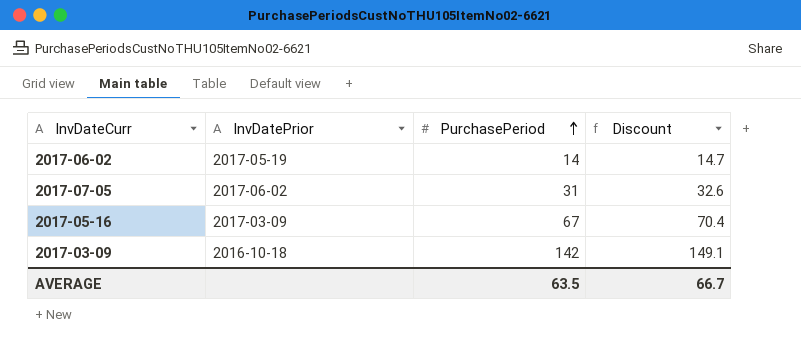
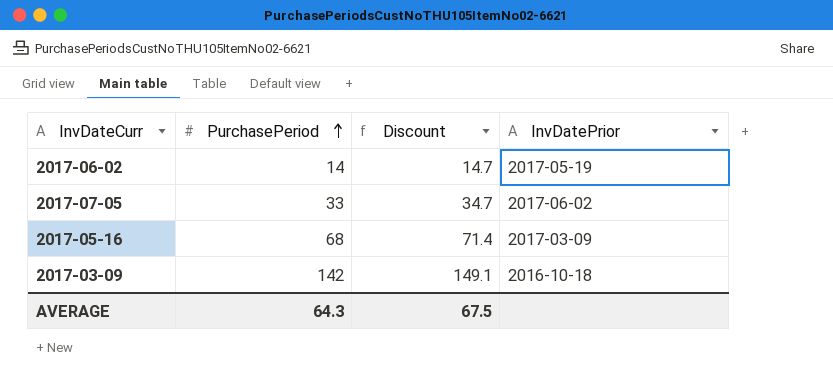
column InvDatePrior | position: 2 -> 4
2017-07-05 | PurchasePeriod: 31 -> 33
2017-07-05 | Discount: 32.6 -> 34.7
2017-05-16 | PurchasePeriod: 67 -> 68
2017-05-16 | Discount: 70.4 -> 71.4
AVERAGE | PurchasePeriod: 63.5 -> 64.3
AVERAGE | Discount: 66.7 -> 67.5

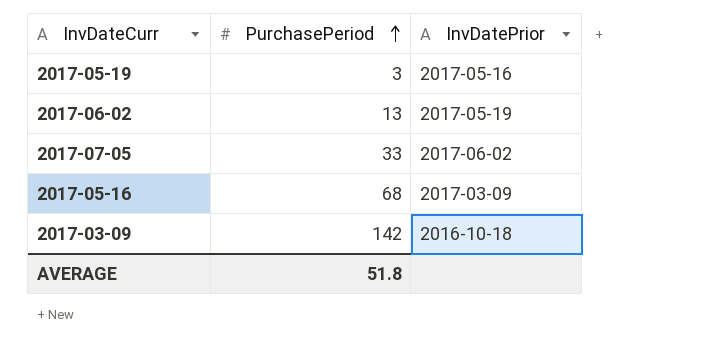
column Discount | formula: [PurchasePeriod] * 1.05 -> none
row 2017-05-19: none -> 3 | 2017-05-16
2017-06-02 | PurchasePeriod: 14 -> 13
AVERAGE | PurchasePeriod: 64.3 -> 51.8

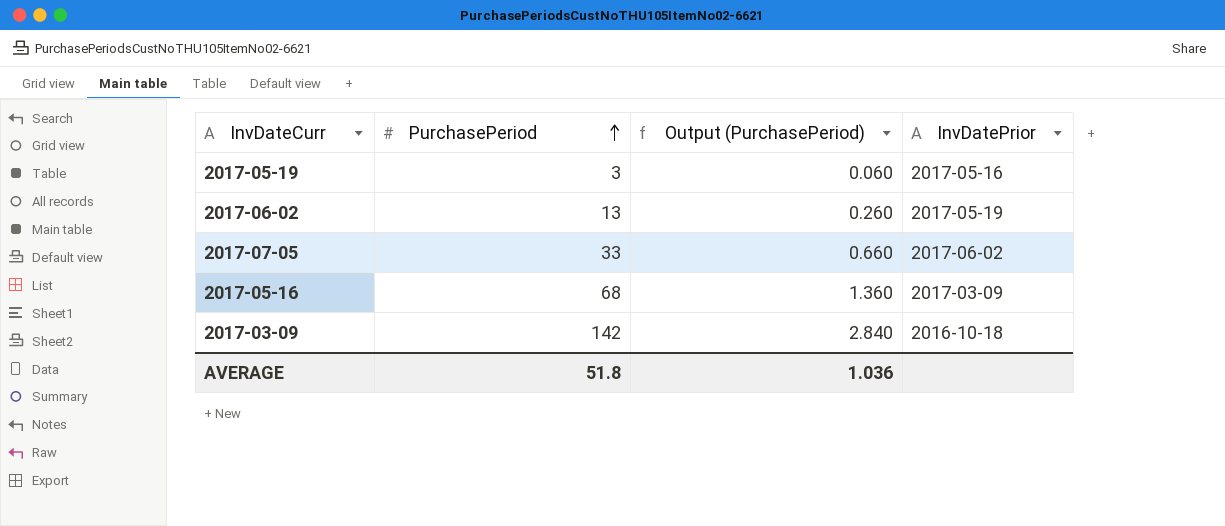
column Output (PurchasePeriod) | formula: none -> [PurchasePeriod] * 0.02

